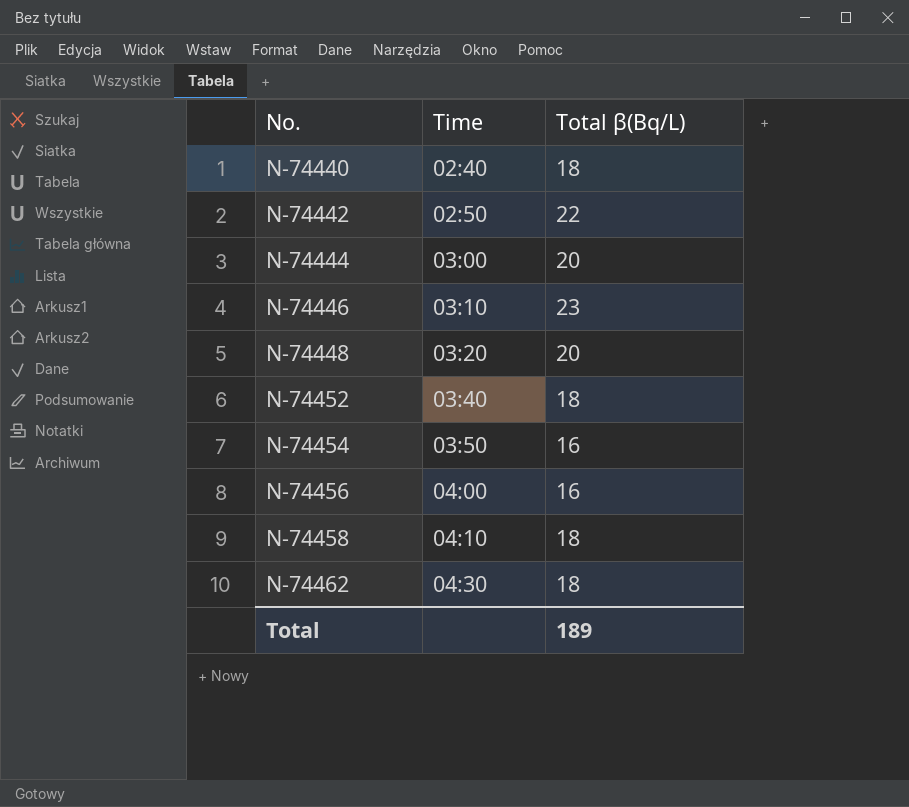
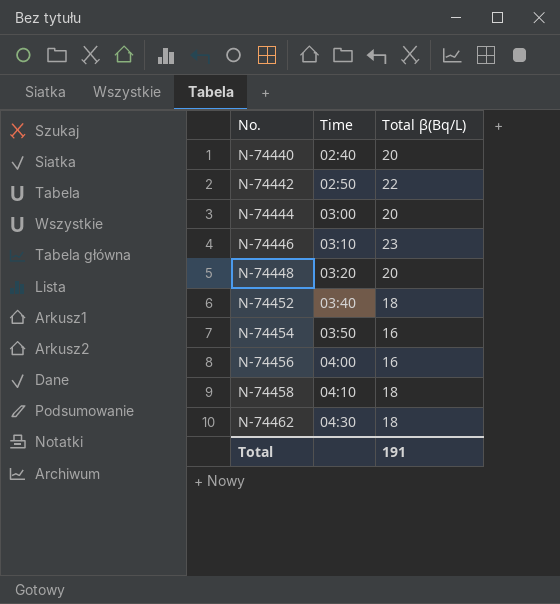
N-74440 | Total β(Bq/L): 18 -> 20
Total | Total β(Bq/L): 189 -> 191

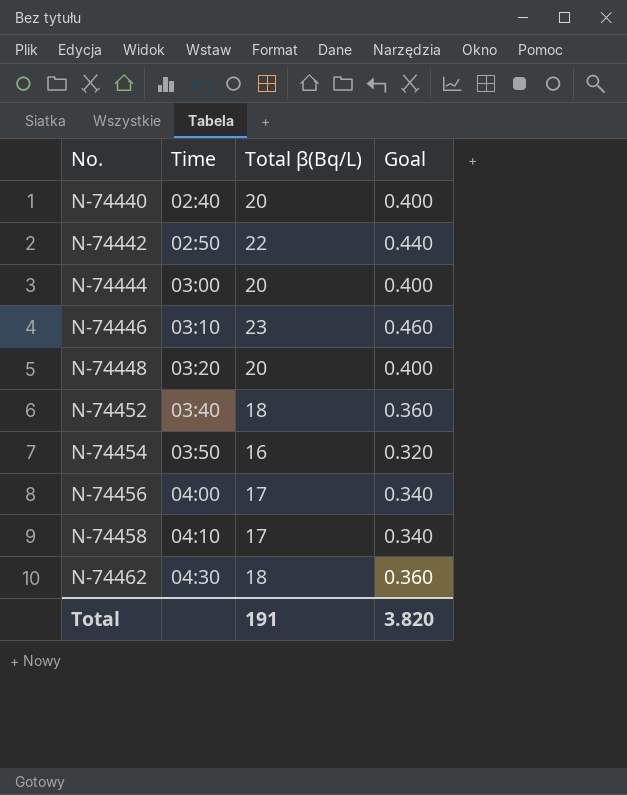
column Goal | formula: none -> [Total β(Bq/L)] * 0.02
N-74456 | Total β(Bq/L): 16 -> 17
N-74458 | Total β(Bq/L): 18 -> 17

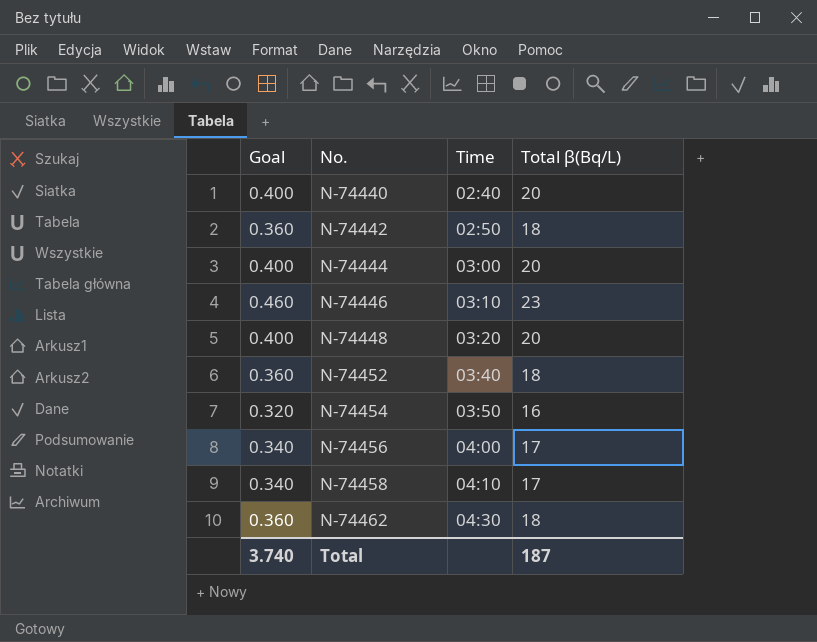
column Goal | position: 4 -> 1
N-74442 | Goal: 0.440 -> 0.360
N-74442 | Total β(Bq/L): 22 -> 18
Total | Goal: 3.820 -> 3.740
Total | Total β(Bq/L): 191 -> 187

